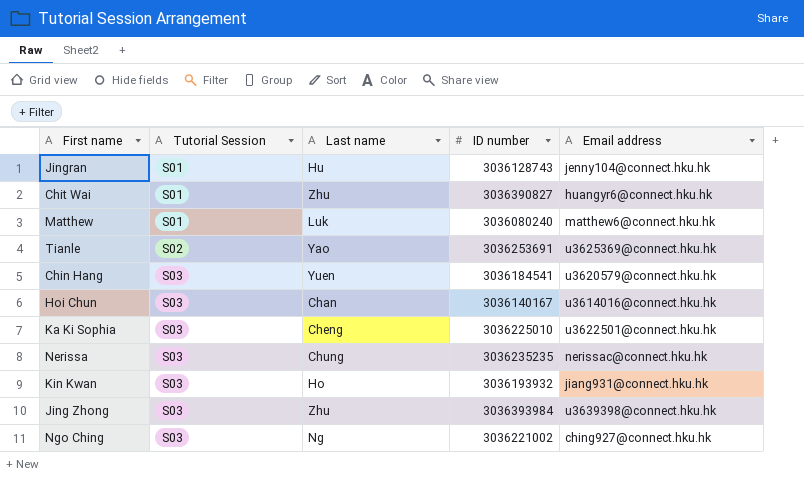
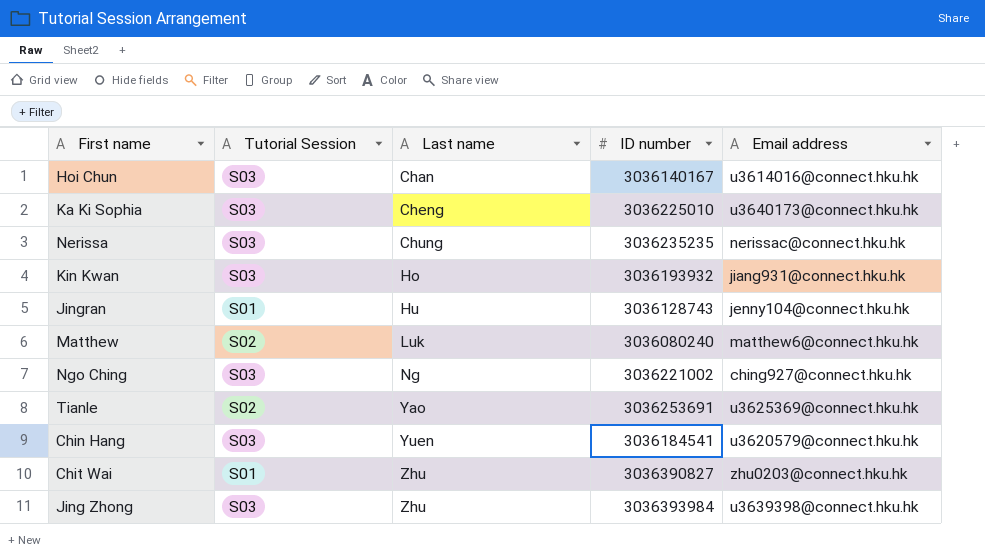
row order: Tutorial Session ascending -> Last name ascending
Ka Ki Sophia | Email address: u3622501@connect.hku.hk -> u3640173@connect.hku.hk
Matthew | Tutorial Session: S01 -> S02
Chit Wai | Email address: huangyr6@connect.hku.hk -> zhu0203@connect.hku.hk

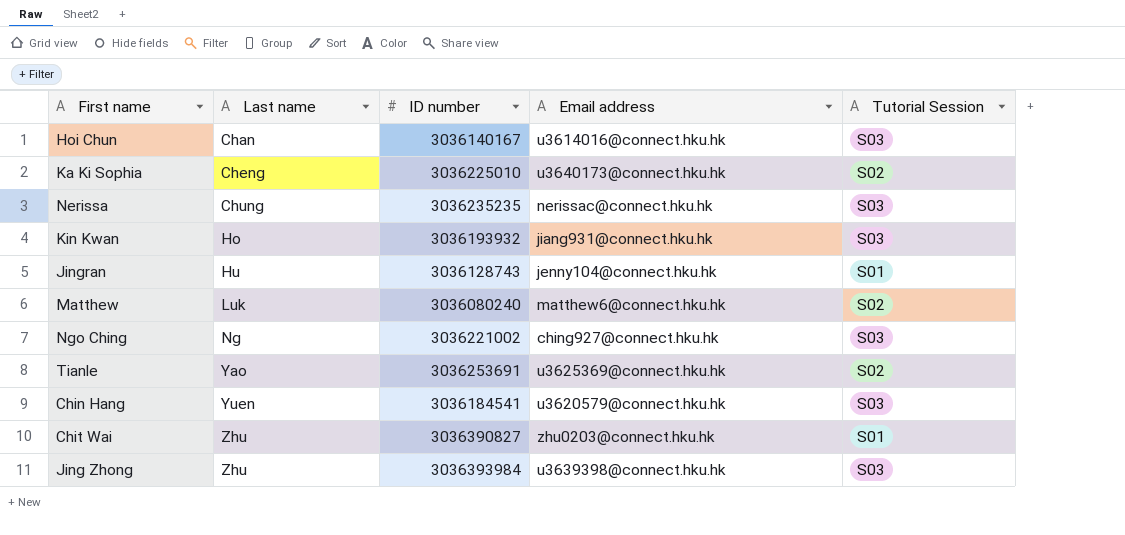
column Tutorial Session | position: 2 -> 5
Ka Ki Sophia | Tutorial Session: S03 -> S02

